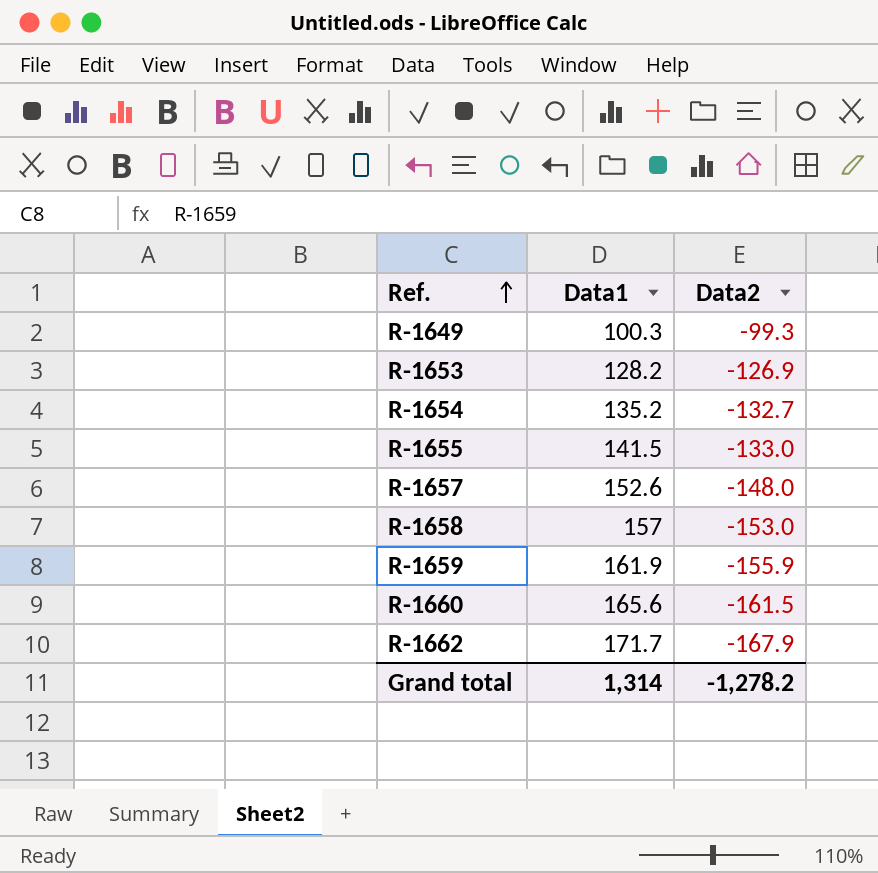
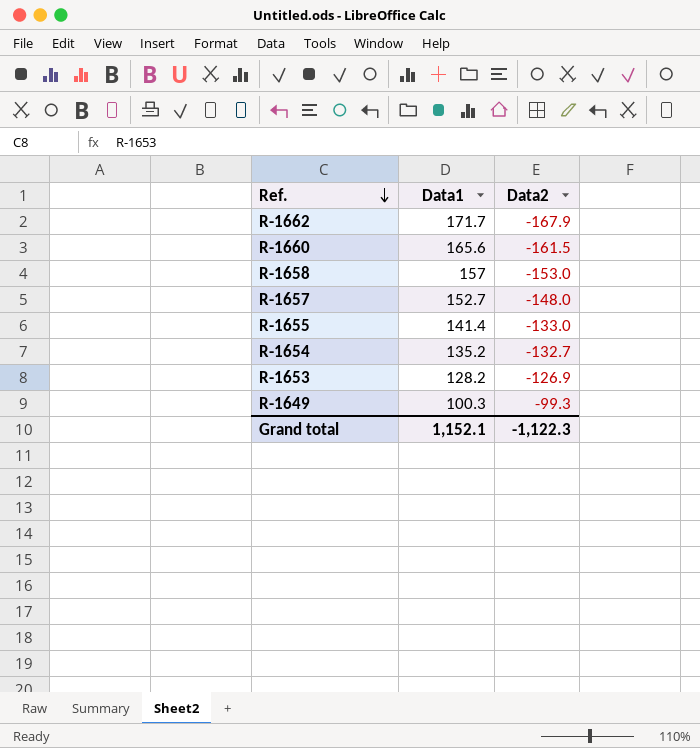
row order: Ref. ascending -> Ref. descending
row R-1659: 161.9 | -155.9 -> none
R-1657 | Data1: 152.6 -> 152.7
R-1655 | Data1: 141.5 -> 141.4
Grand total | Data1: 1,314 -> 1,152.1
Grand total | Data2: -1,278.2 -> -1,122.3

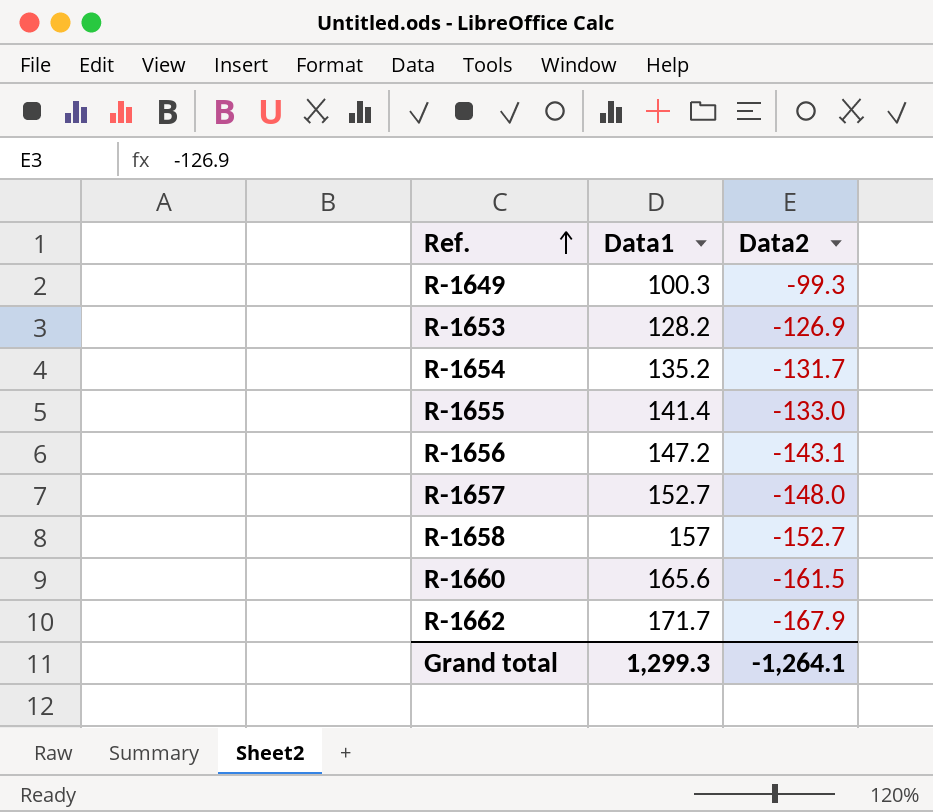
row order: Ref. descending -> Ref. ascending
R-1654 | Data2: -132.7 -> -131.7
row R-1656: none -> 147.2 | -143.1
R-1658 | Data2: -153.0 -> -152.7
Grand total | Data1: 1,152.1 -> 1,299.3
Grand total | Data2: -1,122.3 -> -1,264.1

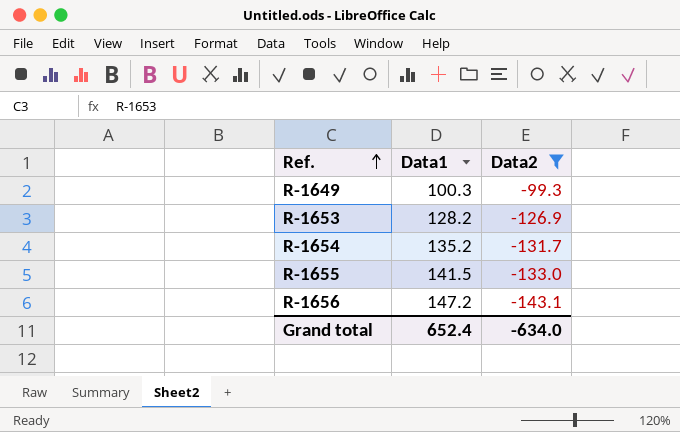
filter: none -> Data2 >= -143.1
R-1655 | Data1: 141.4 -> 141.5
Grand total | Data1: 1,299.3 -> 652.4
Grand total | Data2: -1,264.1 -> -634.0

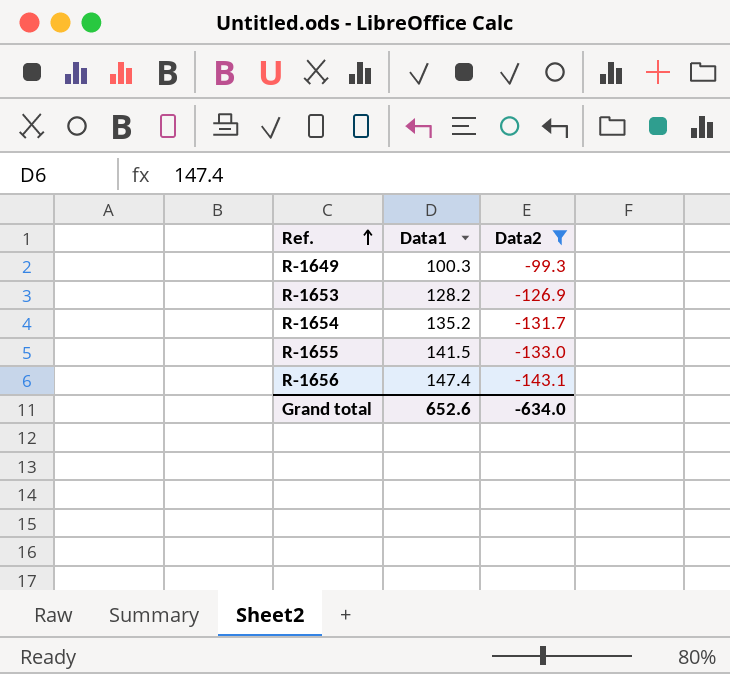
R-1656 | Data1: 147.2 -> 147.4
Grand total | Data1: 652.4 -> 652.6

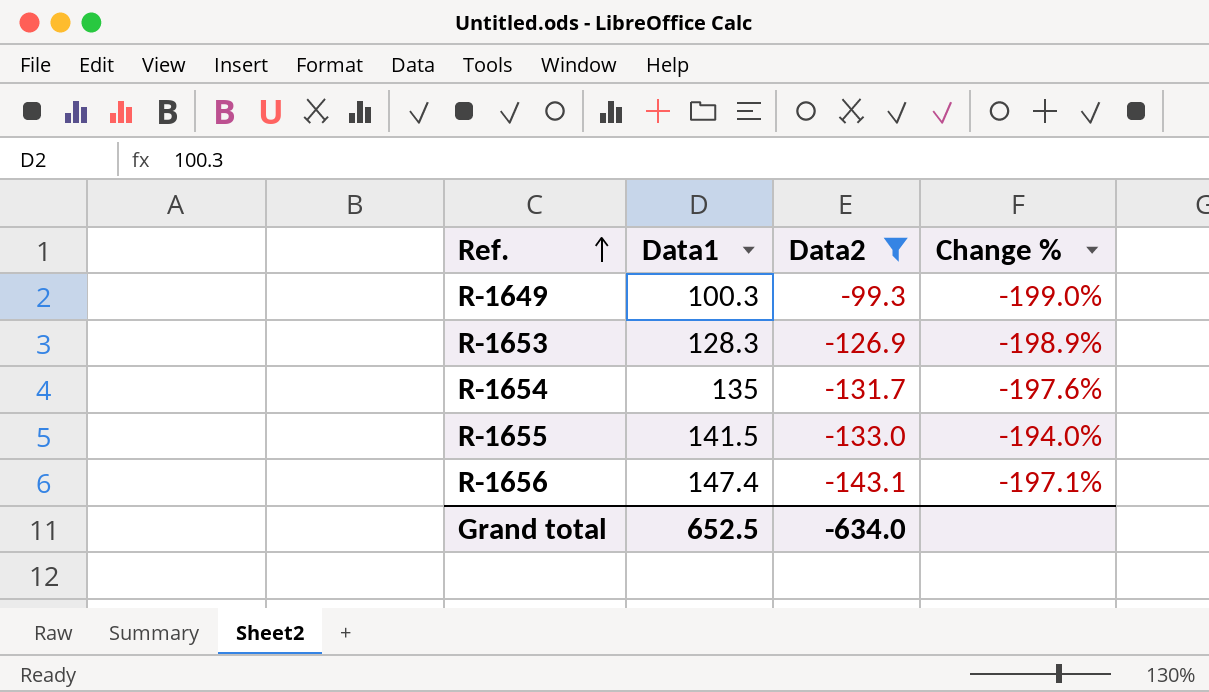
column Change % | formula: none -> ([Data2] - [Data1]) / [Data1]
R-1653 | Data1: 128.2 -> 128.3
R-1654 | Data1: 135.2 -> 135
Grand total | Data1: 652.6 -> 652.5

